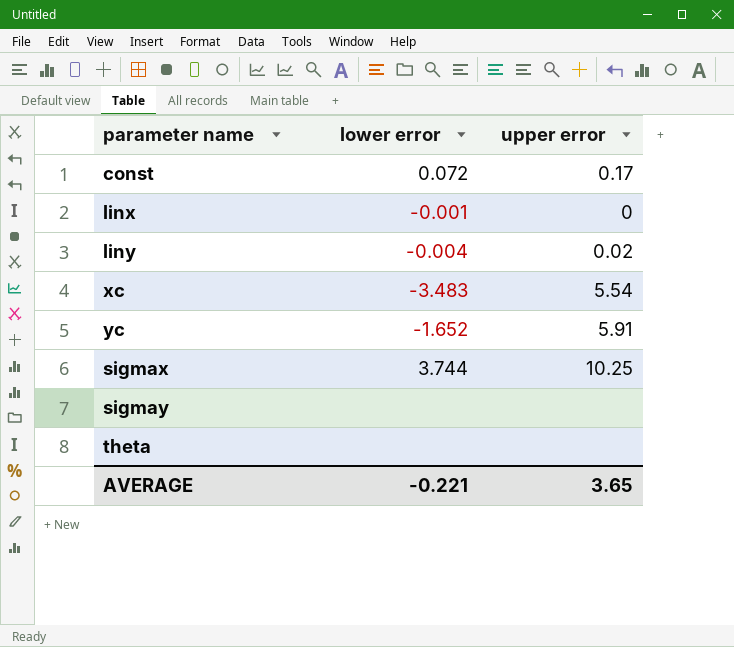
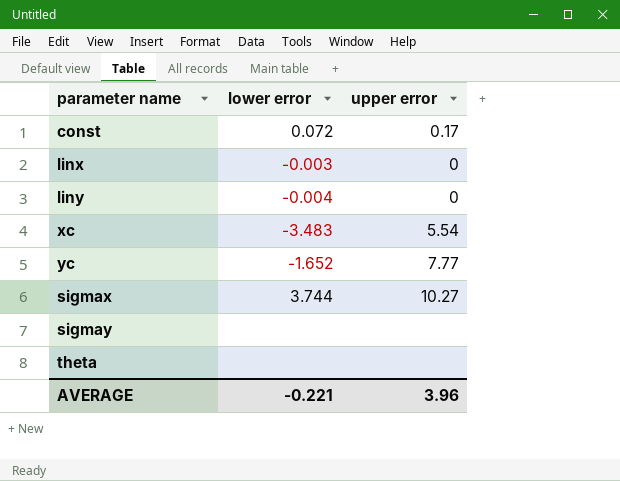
linx | lower error: -0.001 -> -0.003
liny | upper error: 0.02 -> 0
yc | upper error: 5.91 -> 7.77
sigmax | upper error: 10.25 -> 10.27
AVERAGE | upper error: 3.65 -> 3.96

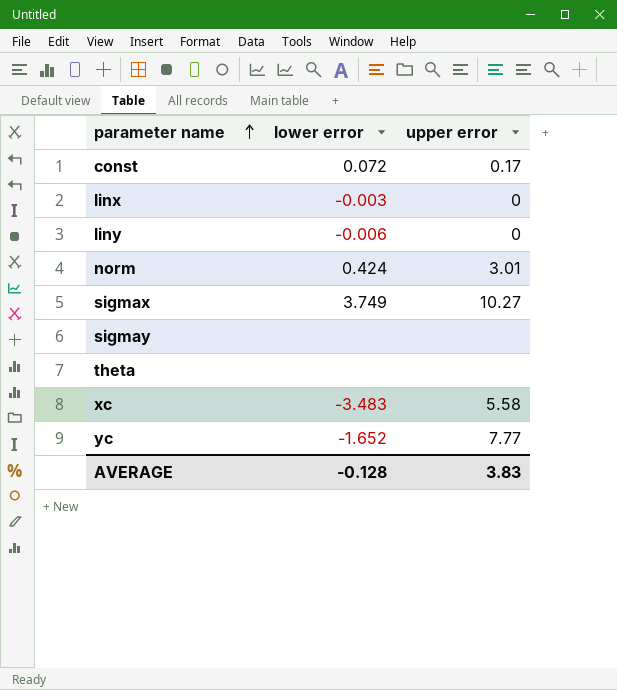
row order: none -> parameter name ascending
liny | lower error: -0.004 -> -0.006
row norm: none -> 0.424 | 3.01
sigmax | lower error: 3.744 -> 3.749
xc | upper error: 5.54 -> 5.58
AVERAGE | lower error: -0.221 -> -0.128
AVERAGE | upper error: 3.96 -> 3.83

